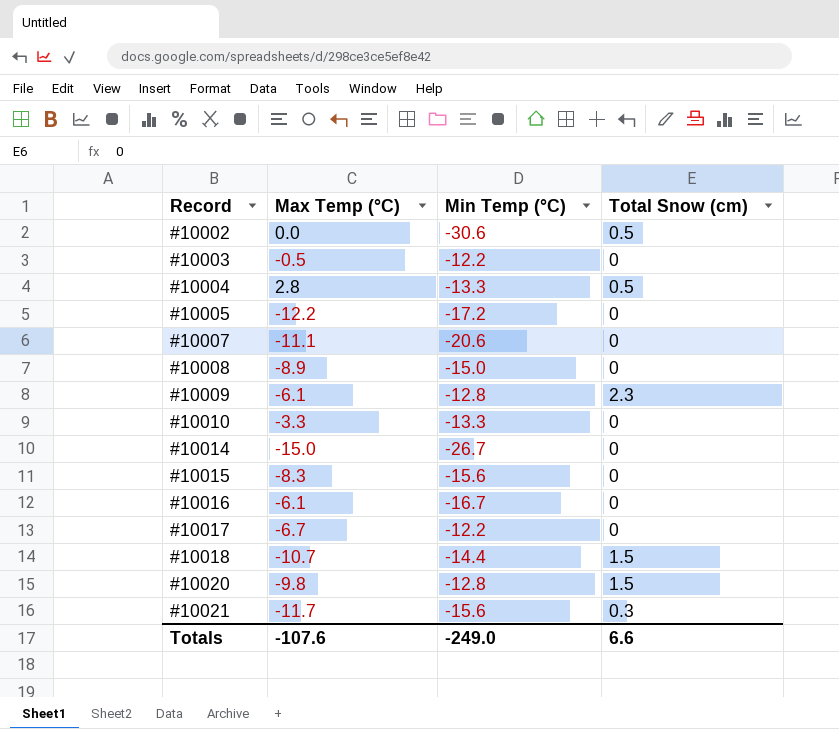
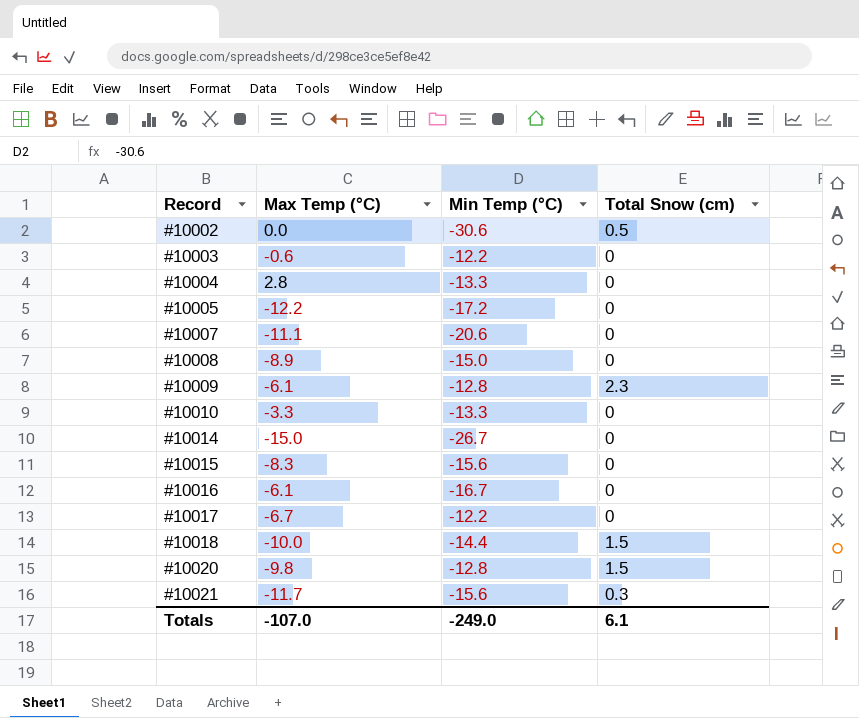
#10003 | Max Temp (°C): -0.5 -> -0.6
#10004 | Total Snow (cm): 0.5 -> 0
#10018 | Max Temp (°C): -10.7 -> -10.0
Totals | Max Temp (°C): -107.6 -> -107.0
Totals | Total Snow (cm): 6.6 -> 6.1

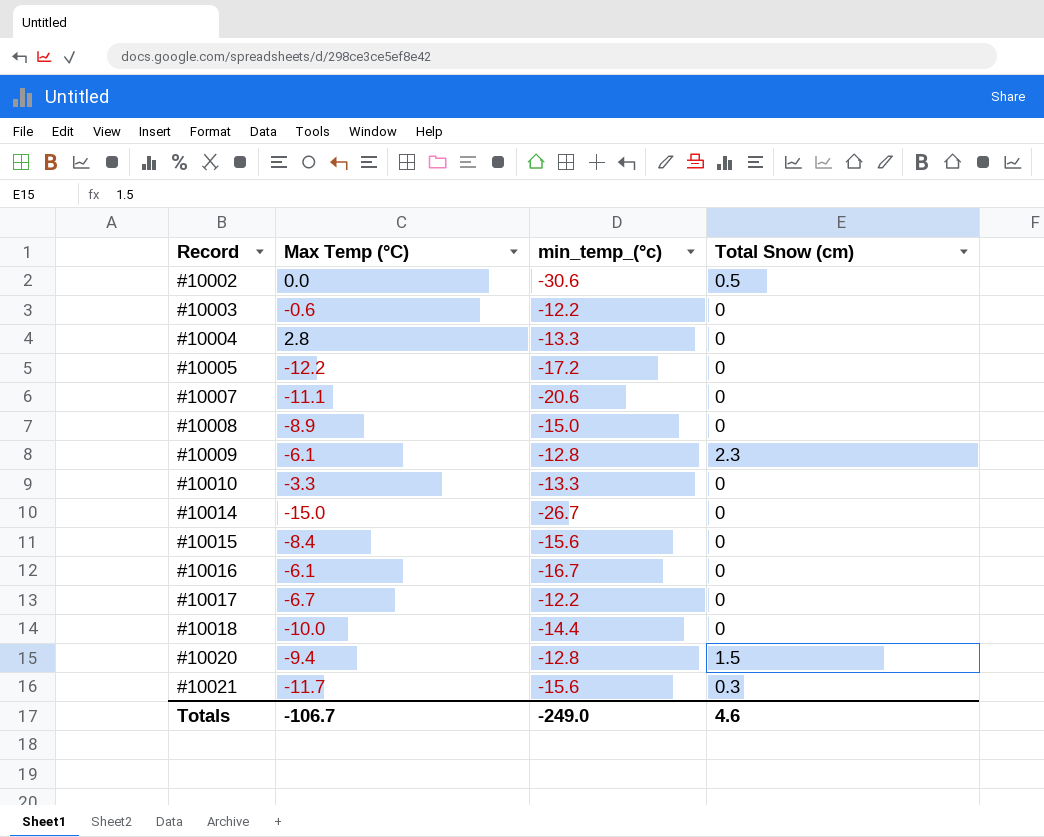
column name: Min Temp (°C) -> min_temp_(°c)
#10015 | Max Temp (°C): -8.3 -> -8.4
#10018 | Total Snow (cm): 1.5 -> 0
#10020 | Max Temp (°C): -9.8 -> -9.4
Totals | Max Temp (°C): -107.0 -> -106.7
Totals | Total Snow (cm): 6.1 -> 4.6

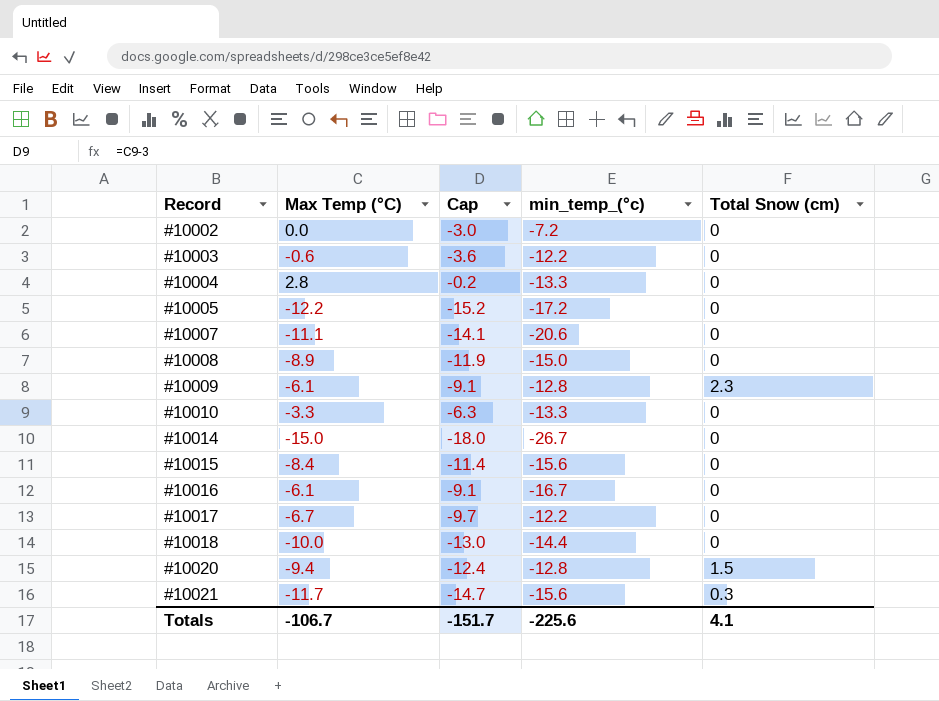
column Cap | formula: none -> [Max Temp (°C)] - 3
#10002 | min_temp_(°c): -30.6 -> -7.2
#10002 | Total Snow (cm): 0.5 -> 0
Totals | min_temp_(°c): -249.0 -> -225.6
Totals | Total Snow (cm): 4.6 -> 4.1

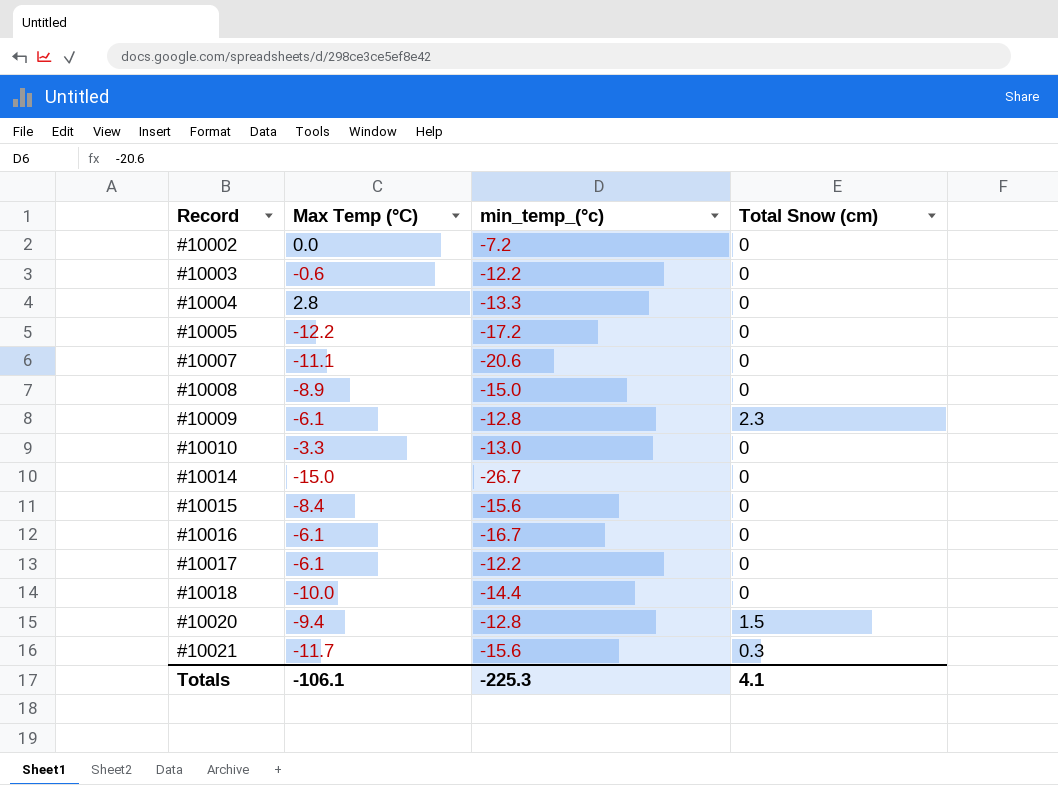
column Cap | formula: [Max Temp (°C)] - 3 -> none
#10010 | min_temp_(°c): -13.3 -> -13.0
#10017 | Max Temp (°C): -6.7 -> -6.1
Totals | Max Temp (°C): -106.7 -> -106.1
Totals | min_temp_(°c): -225.6 -> -225.3

